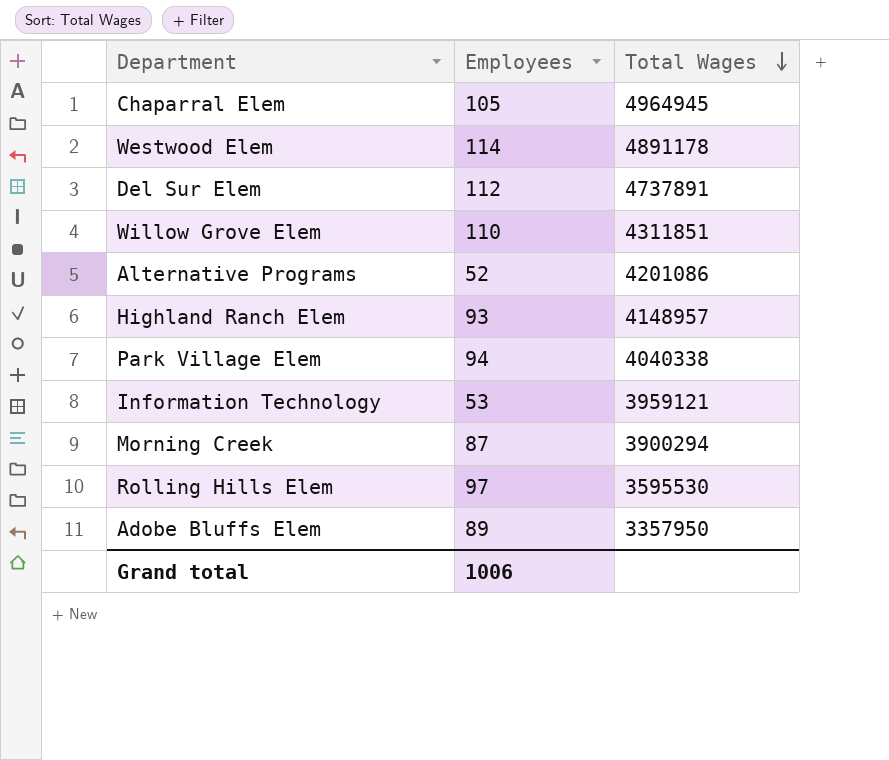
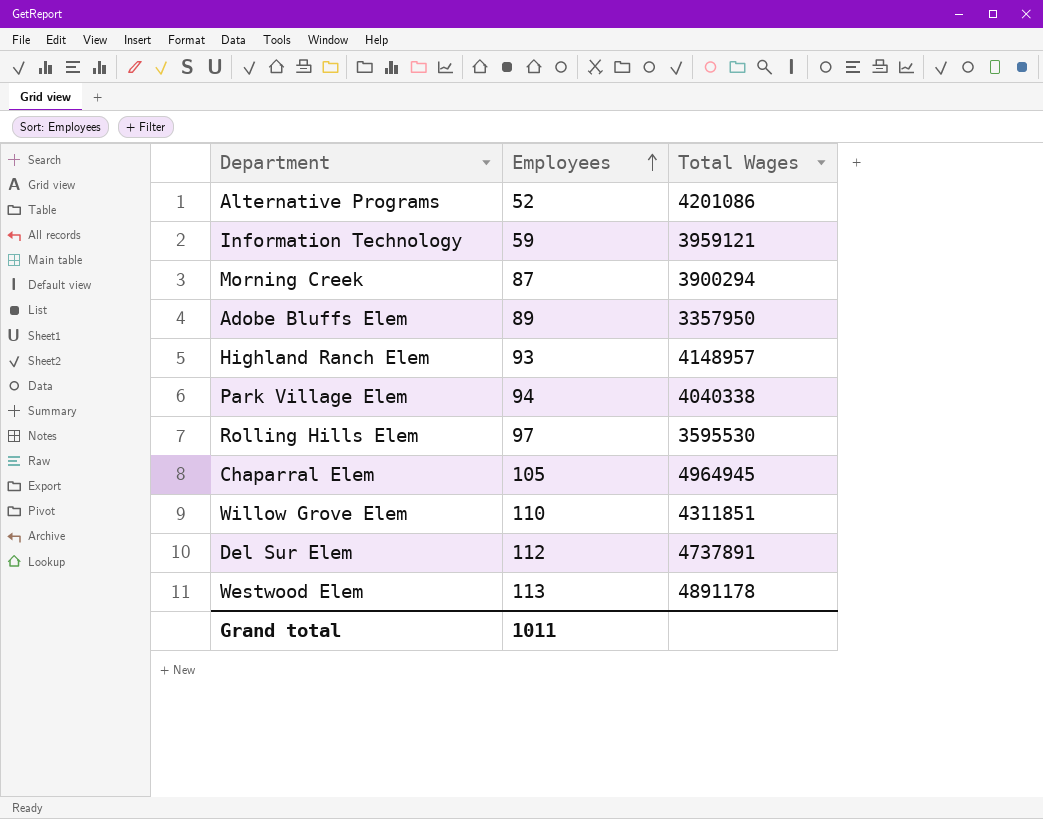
row order: Total Wages descending -> Employees ascending
Information Technology | Employees: 53 -> 59
Westwood Elem | Employees: 114 -> 113
Grand total | Employees: 1006 -> 1011

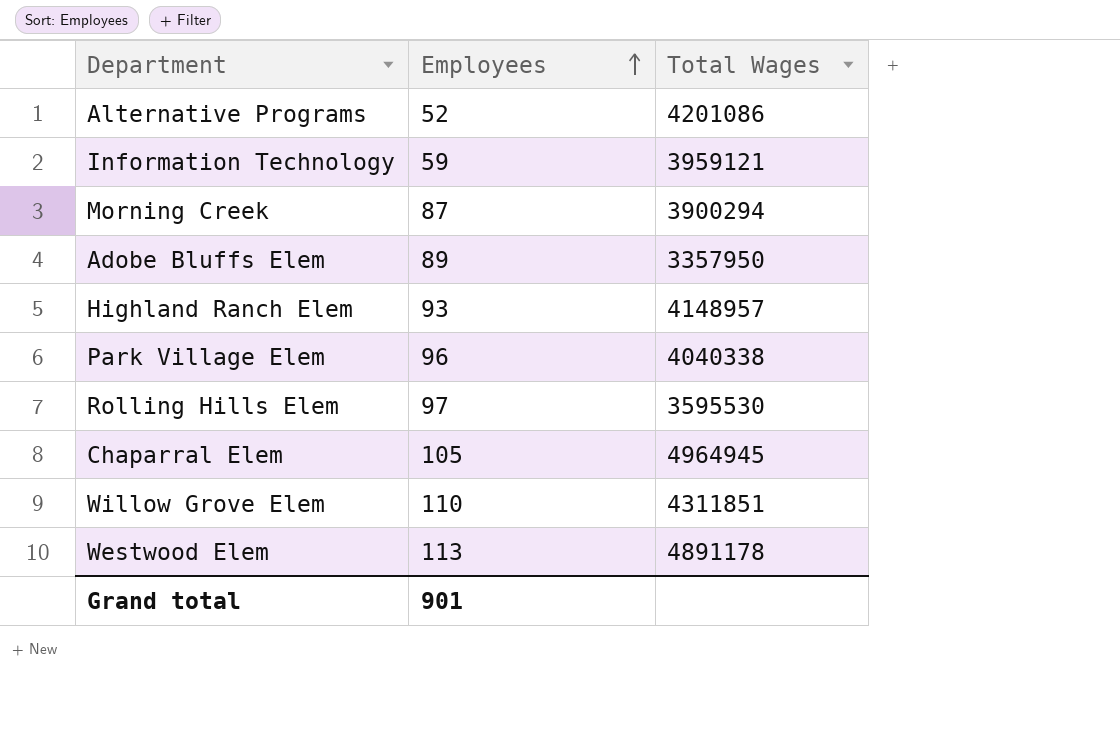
row Del Sur Elem: 112 | 4737891 -> none
Park Village Elem | Employees: 94 -> 96
Grand total | Employees: 1011 -> 901

